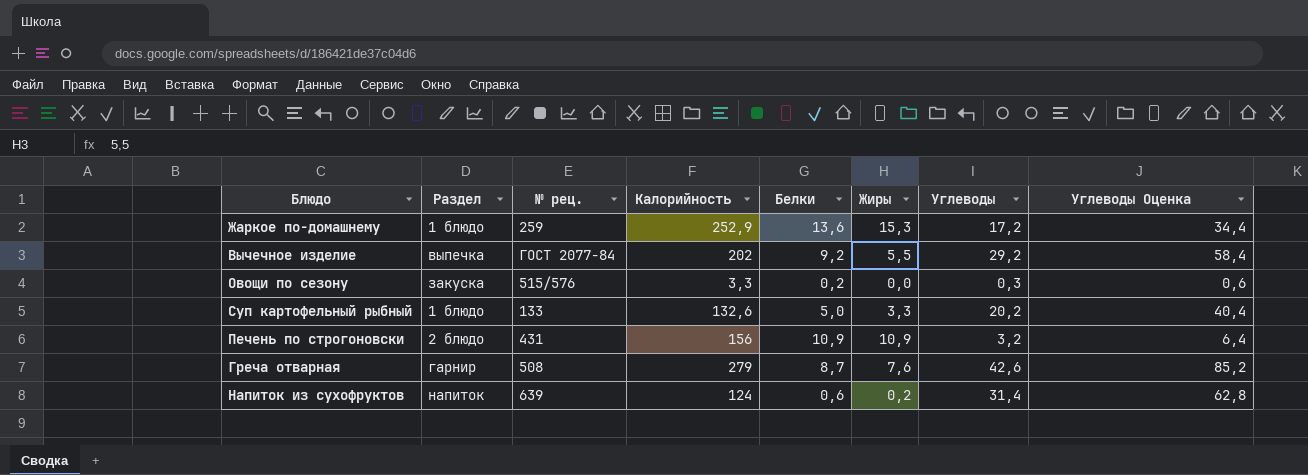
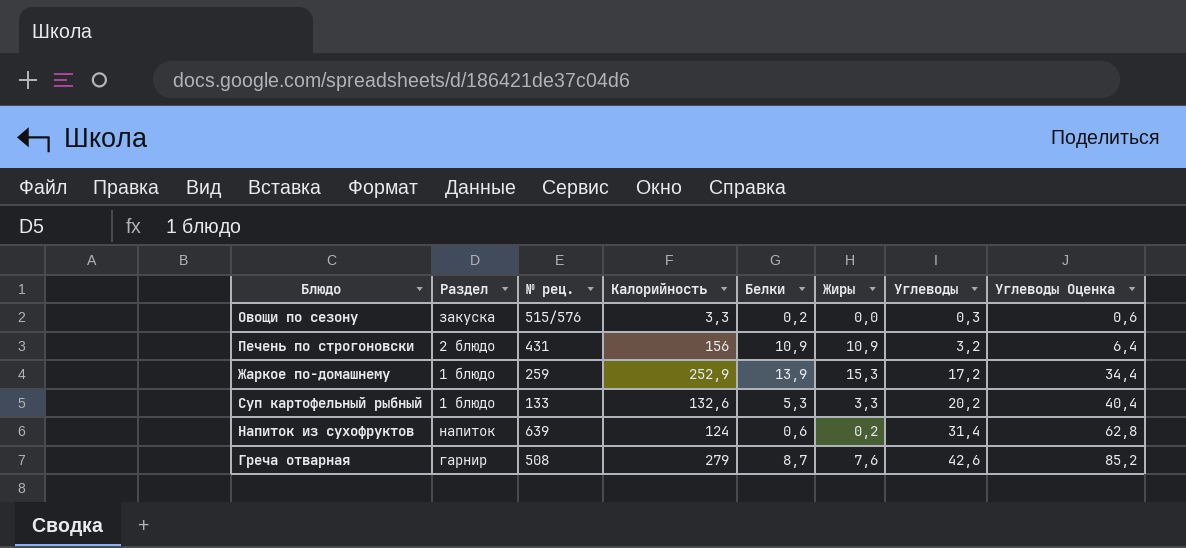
row order: none -> Углеводы ascending
row Вычечное изделие: выпечка | ГОСТ 2077-84 | 202 | 9,2 | 5,5 | 29,2 | 58,4 -> none
Жаркое по-домашнему | Белки: 13,6 -> 13,9
Суп картофельный рыбный | Белки: 5,0 -> 5,3

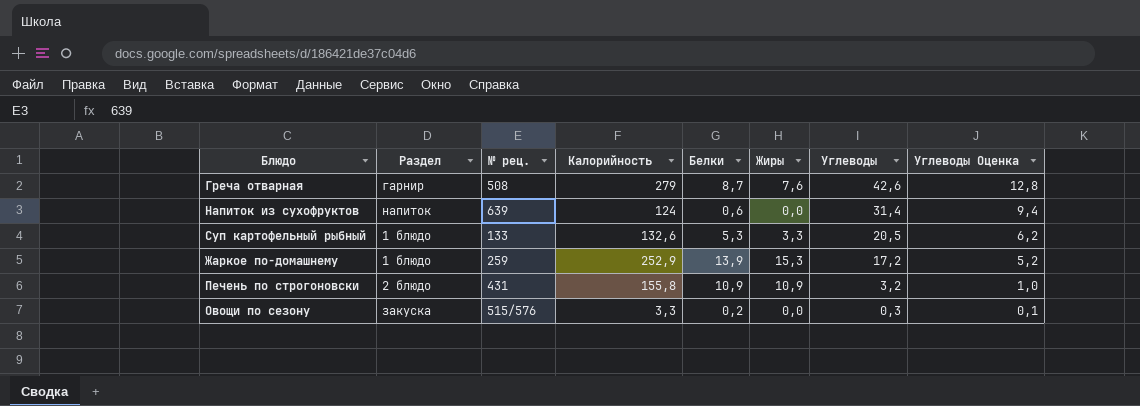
row order: Углеводы ascending -> Углеводы descending
column Углеводы Оценка | formula: [Углеводы] * 2 -> [Углеводы] * 0,3
Напиток из сухофруктов | Жиры: 0,2 -> 0,0
Суп картофельный рыбный | Углеводы: 20,2 -> 20,5
Печень по строгоновски | Калорийность: 156 -> 155,8

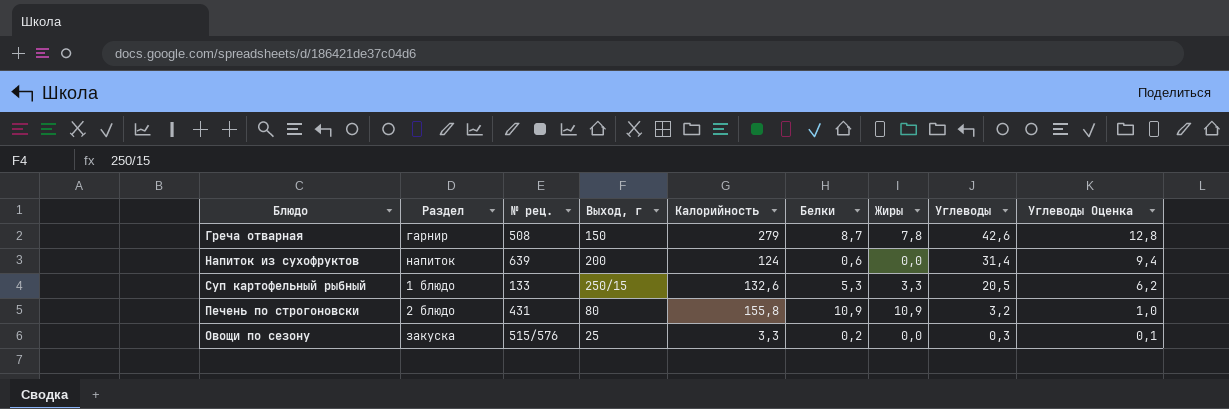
column Выход, г | position: none -> 4
row Жаркое по-домашнему: 1 блюдо | 259 | 252,9 | 13,9 | 15,3 | 17,2 | 5,2 -> none
Греча отварная | Жиры: 7,6 -> 7,8

